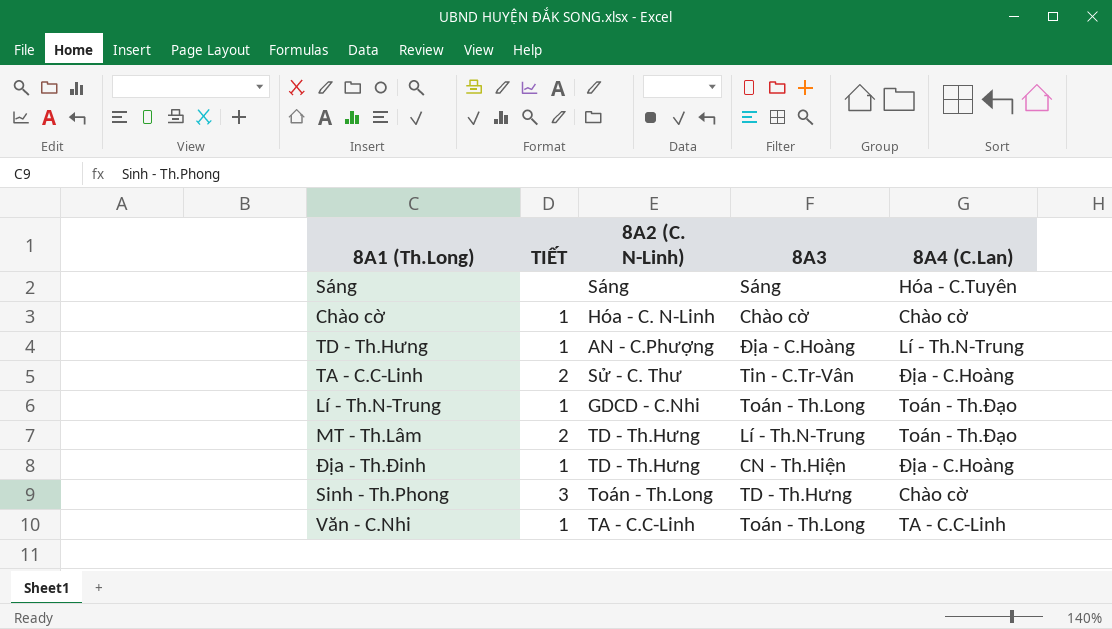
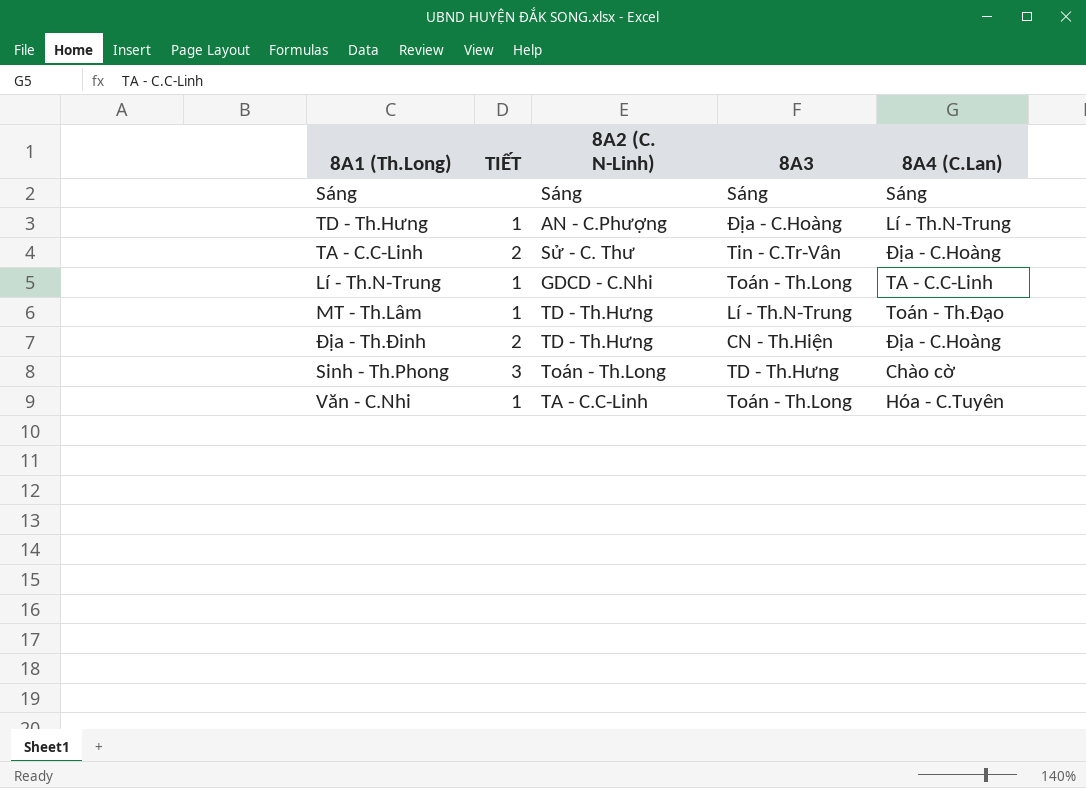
row Chào cờ: 1 | Hóa - C. N-Linh | Chào cờ | Chào cờ -> none
Sáng | 8A4 (C.Lan): Hóa - C.Tuyên -> Sáng
Lí - Th.N-Trung | 8A4 (C.Lan): Toán - Th.Đạo -> TA - C.C-Linh
MT - Th.Lâm | TIẾT: 2 -> 1
Địa - Th.Đinh | TIẾT: 1 -> 2
Văn - C.Nhi | 8A4 (C.Lan): TA - C.C-Linh -> Hóa - C.Tuyên

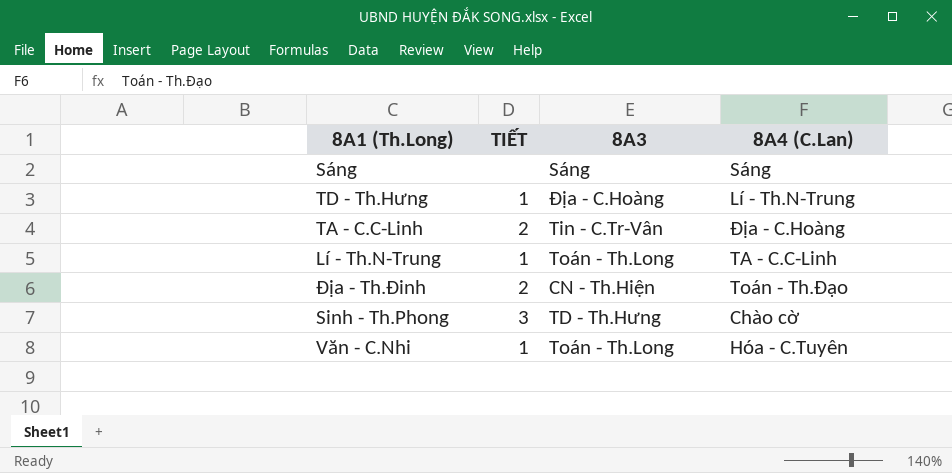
column 8A2 (C. N-Linh) | position: 3 -> none
row MT - Th.Lâm: 1 | TD - Th.Hưng | Lí - Th.N-Trung | Toán - Th.Đạo -> none
Địa - Th.Đinh | 8A4 (C.Lan): Địa - C.Hoàng -> Toán - Th.Đạo

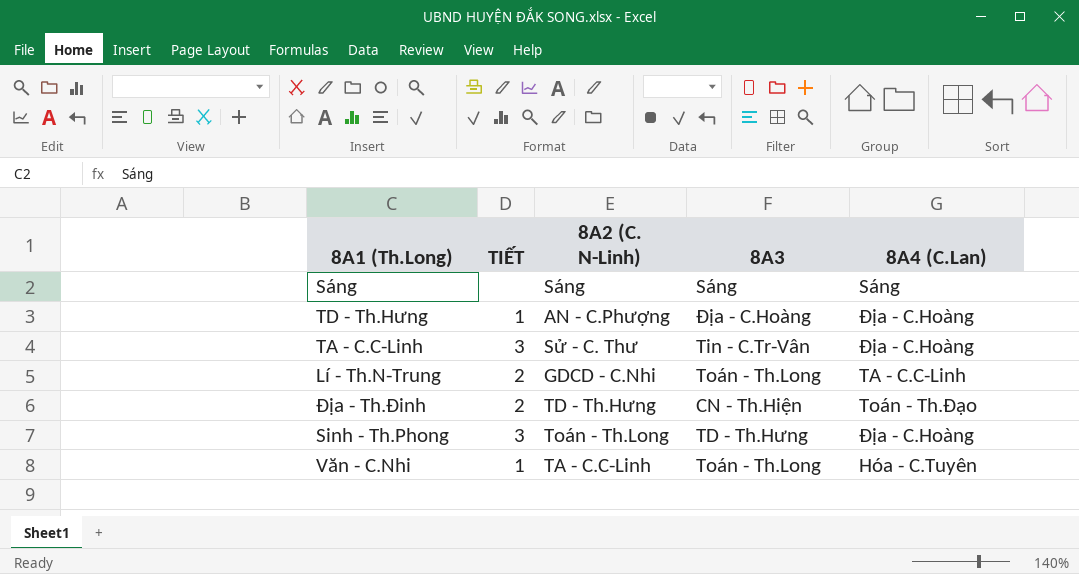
column 8A2 (C. N-Linh) | position: none -> 3
TD - Th.Hưng | 8A4 (C.Lan): Lí - Th.N-Trung -> Địa - C.Hoàng
TA - C.C-Linh | TIẾT: 2 -> 3
Lí - Th.N-Trung | TIẾT: 1 -> 2
Sinh - Th.Phong | 8A4 (C.Lan): Chào cờ -> Địa - C.Hoàng

